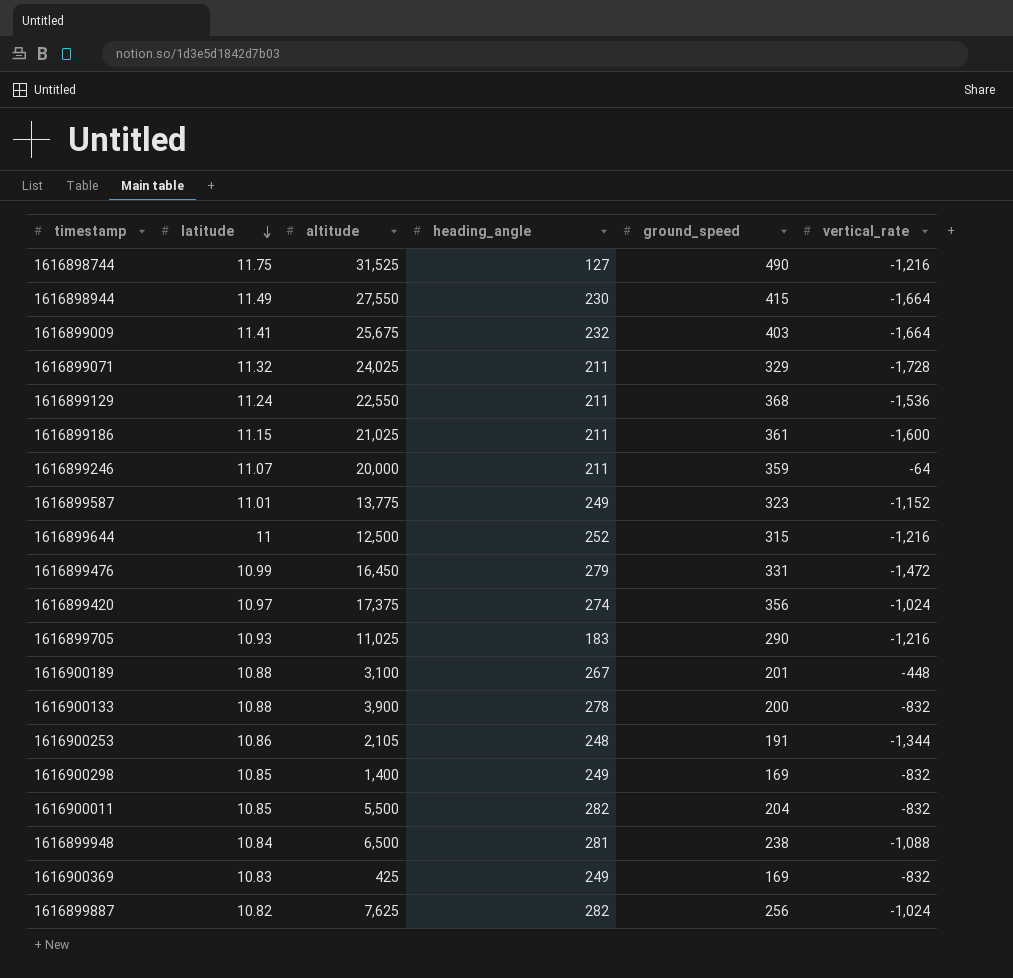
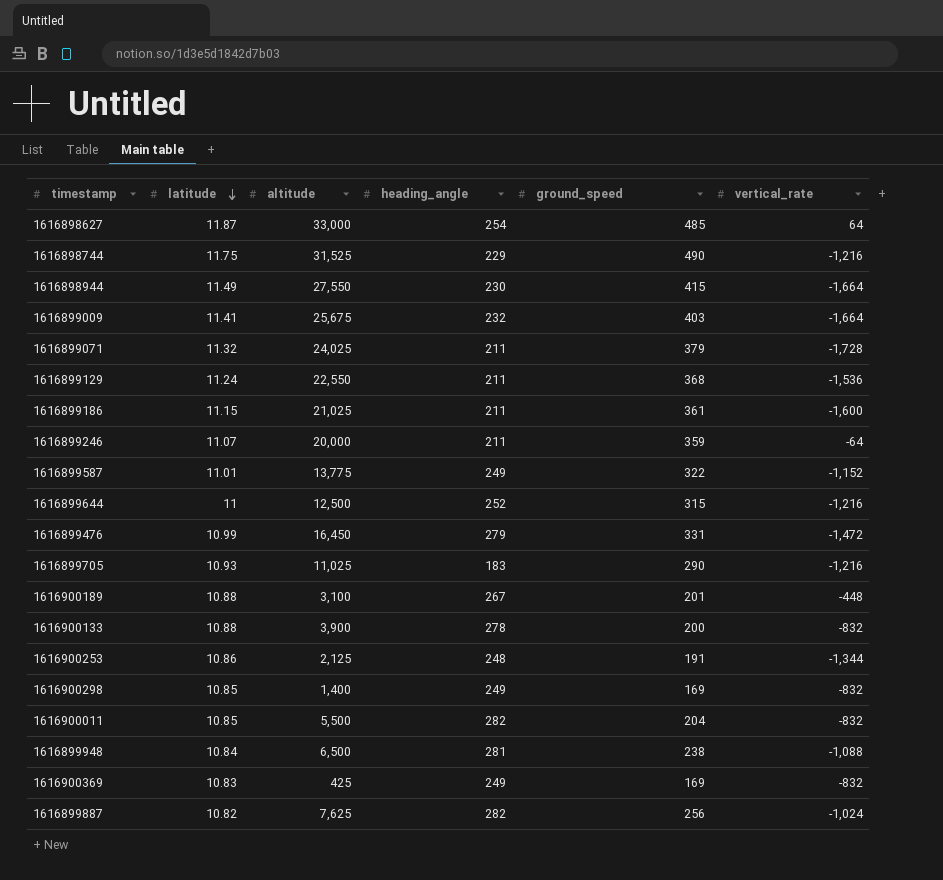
row 1616899420: 10.97 | 17,375 | 274 | 356 | -1,024 -> none
row 1616898627: none -> 11.87 | 33,000 | 254 | 485 | 64
1616898744 | heading_angle: 127 -> 229
1616899071 | ground_speed: 329 -> 379
1616899587 | ground_speed: 323 -> 322
1616900253 | altitude: 2,105 -> 2,125

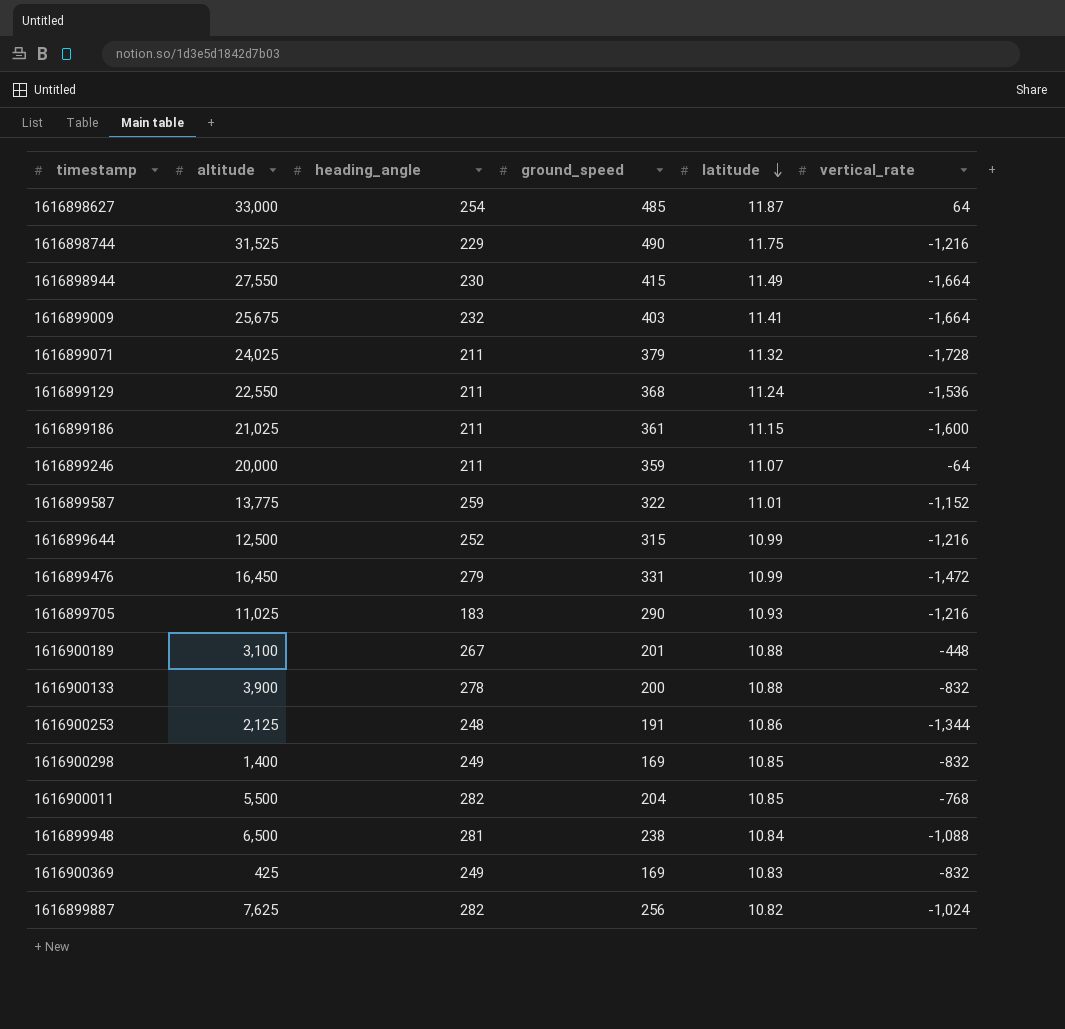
column latitude | position: 2 -> 5
1616899587 | heading_angle: 249 -> 259
1616899644 | latitude: 11 -> 10.99
1616900011 | vertical_rate: -832 -> -768

